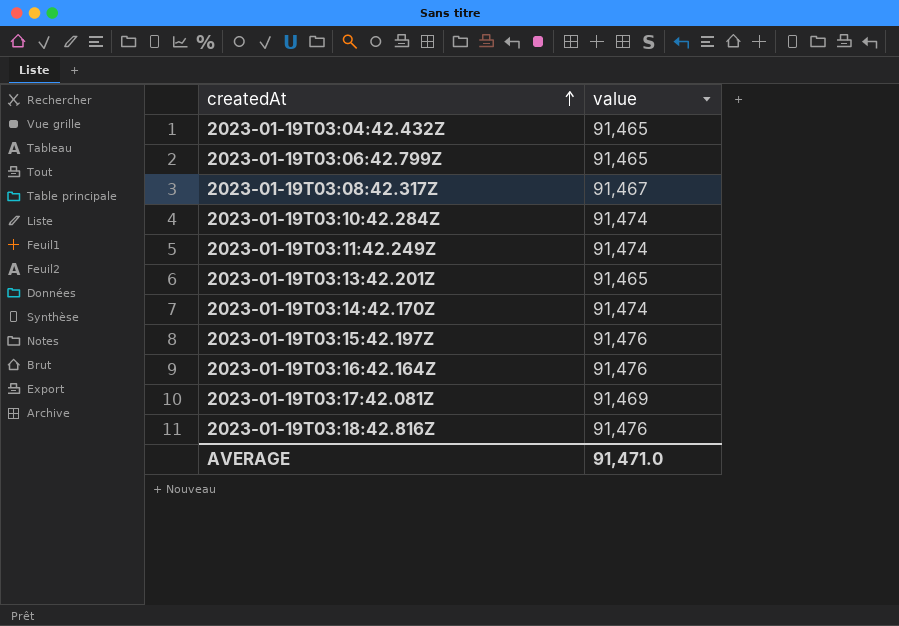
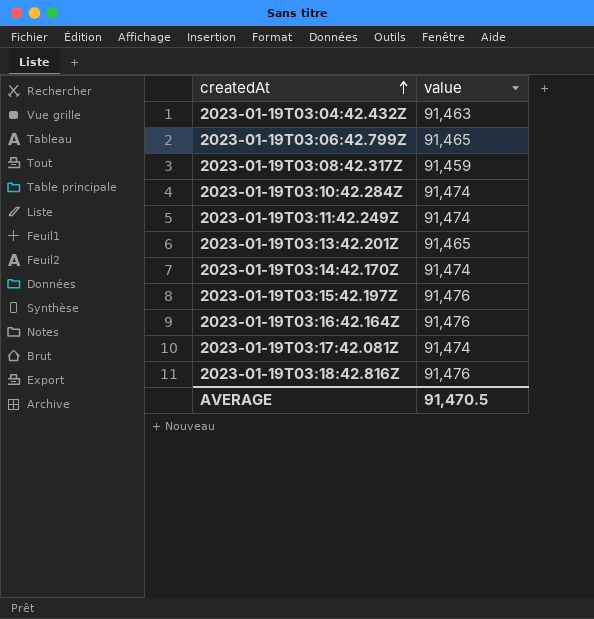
2023-01-19T03:04:42.432Z | value: 91,465 -> 91,463
2023-01-19T03:08:42.317Z | value: 91,467 -> 91,459
2023-01-19T03:17:42.081Z | value: 91,469 -> 91,474
AVERAGE | value: 91,471.0 -> 91,470.5

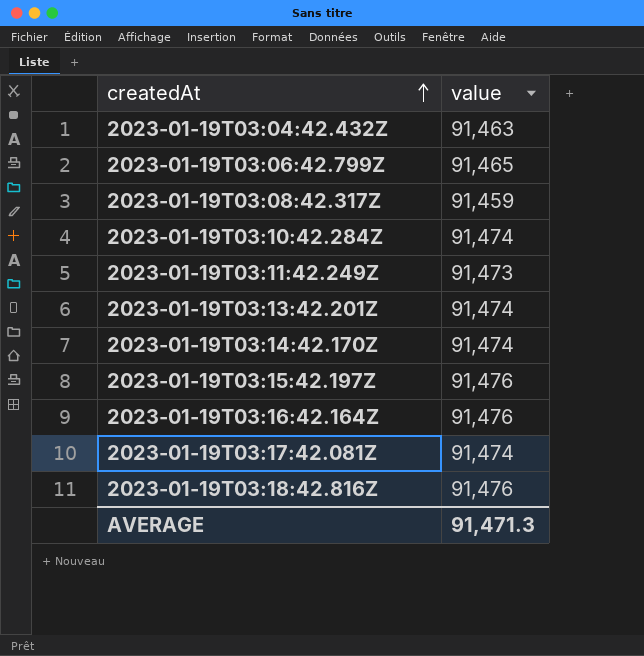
2023-01-19T03:11:42.249Z | value: 91,474 -> 91,473
2023-01-19T03:13:42.201Z | value: 91,465 -> 91,474
AVERAGE | value: 91,470.5 -> 91,471.3

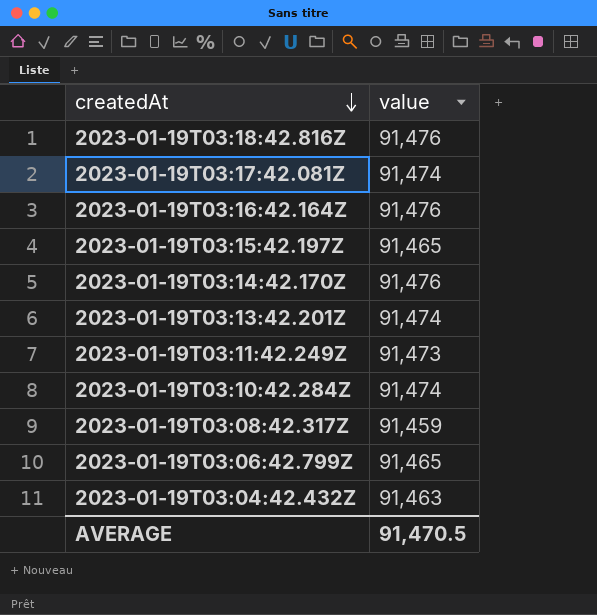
row order: createdAt ascending -> createdAt descending
2023-01-19T03:15:42.197Z | value: 91,476 -> 91,465
2023-01-19T03:14:42.170Z | value: 91,474 -> 91,476
AVERAGE | value: 91,471.3 -> 91,470.5

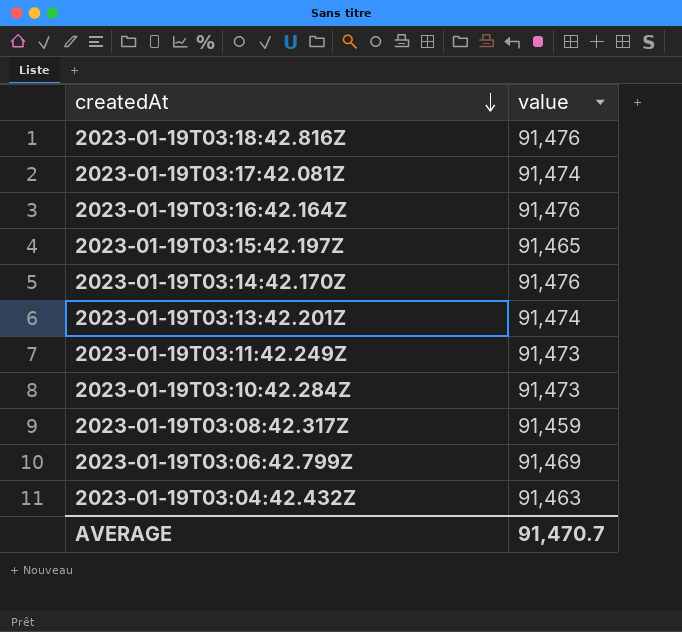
2023-01-19T03:10:42.284Z | value: 91,474 -> 91,473
2023-01-19T03:06:42.799Z | value: 91,465 -> 91,469
AVERAGE | value: 91,470.5 -> 91,470.7

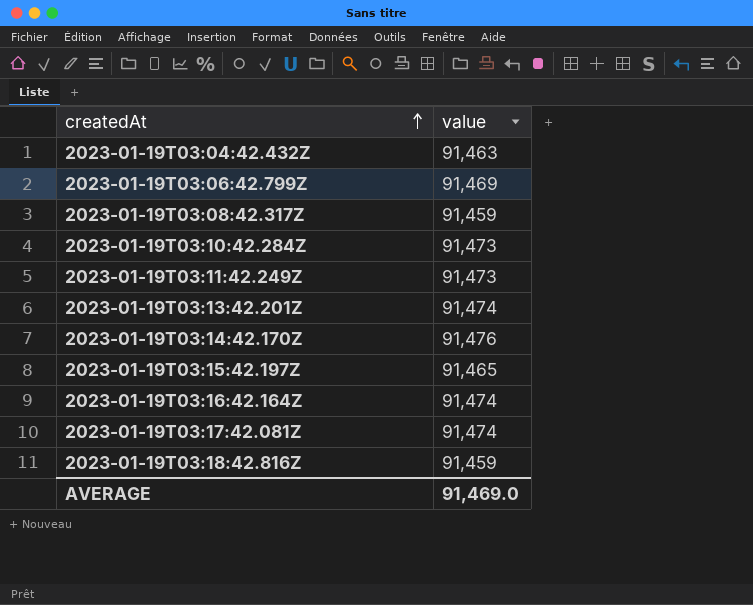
row order: createdAt descending -> createdAt ascending
2023-01-19T03:16:42.164Z | value: 91,476 -> 91,474
2023-01-19T03:18:42.816Z | value: 91,476 -> 91,459
AVERAGE | value: 91,470.7 -> 91,469.0

